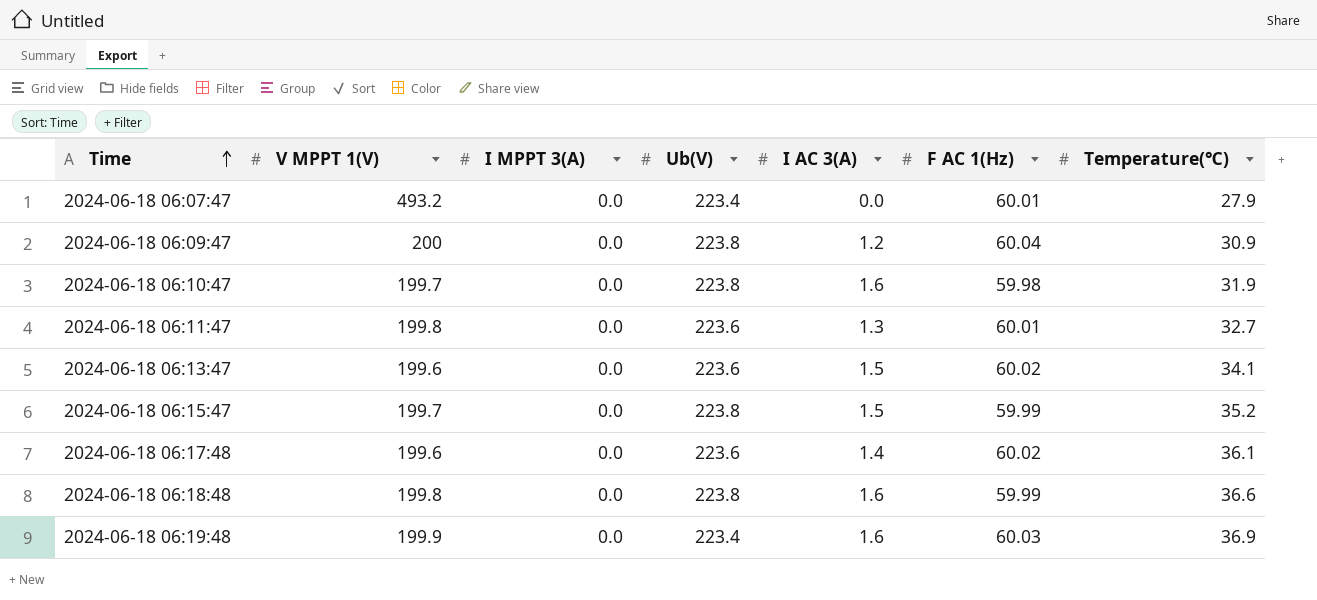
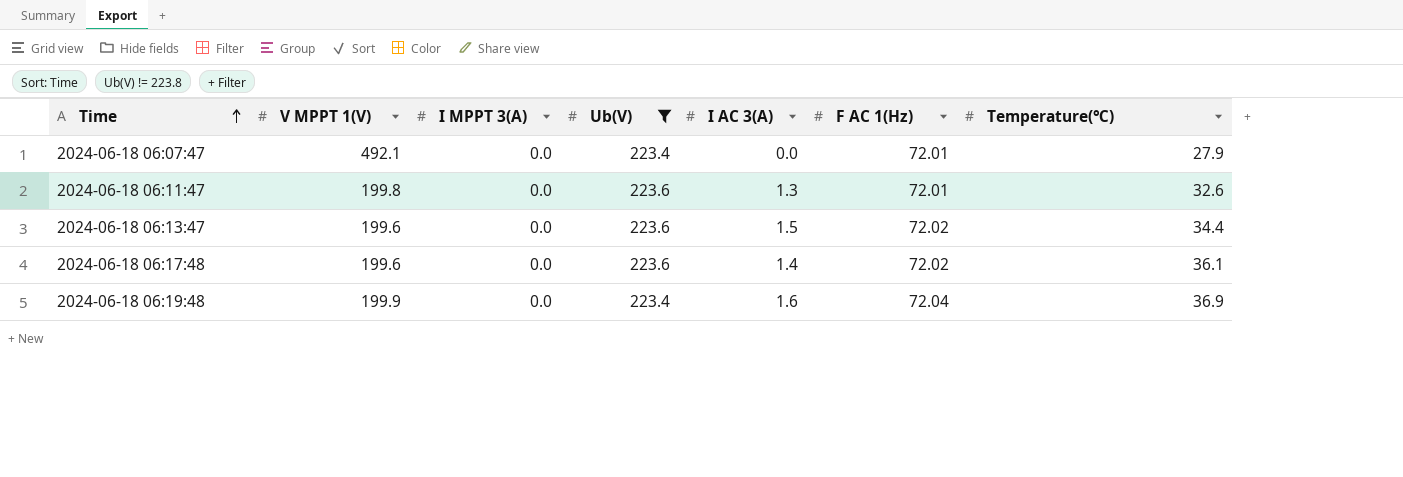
filter: none -> Ub(V) != 223.8
2024-06-18 06:07:47 | V MPPT 1(V): 493.2 -> 492.1
2024-06-18 06:07:47 | F AC 1(Hz): 60.01 -> 72.01
2024-06-18 06:11:47 | F AC 1(Hz): 60.01 -> 72.01
2024-06-18 06:11:47 | Temperature(℃): 32.7 -> 32.6
2024-06-18 06:13:47 | F AC 1(Hz): 60.02 -> 72.02
2024-06-18 06:13:47 | Temperature(℃): 34.1 -> 34.4
2024-06-18 06:17:48 | F AC 1(Hz): 60.02 -> 72.02
2024-06-18 06:19:48 | F AC 1(Hz): 60.03 -> 72.04

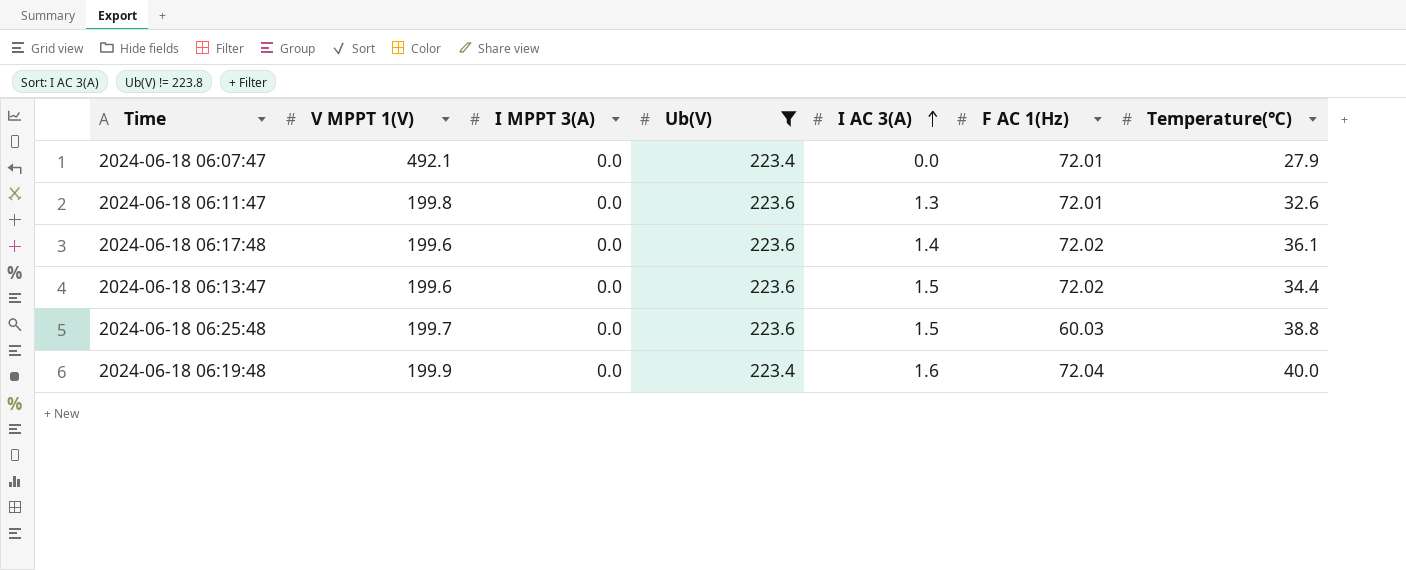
row order: Time ascending -> I AC 3(A) ascending
row 2024-06-18 06:25:48: none -> 199.7 | 0.0 | 223.6 | 1.5 | 60.03 | 38.8
2024-06-18 06:19:48 | Temperature(℃): 36.9 -> 40.0

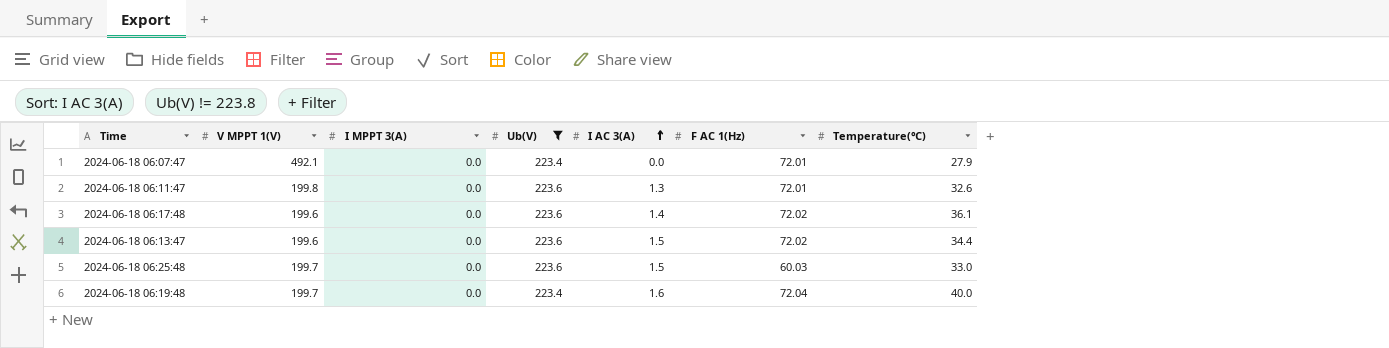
2024-06-18 06:25:48 | Temperature(℃): 38.8 -> 33.0
2024-06-18 06:19:48 | V MPPT 1(V): 199.9 -> 199.7

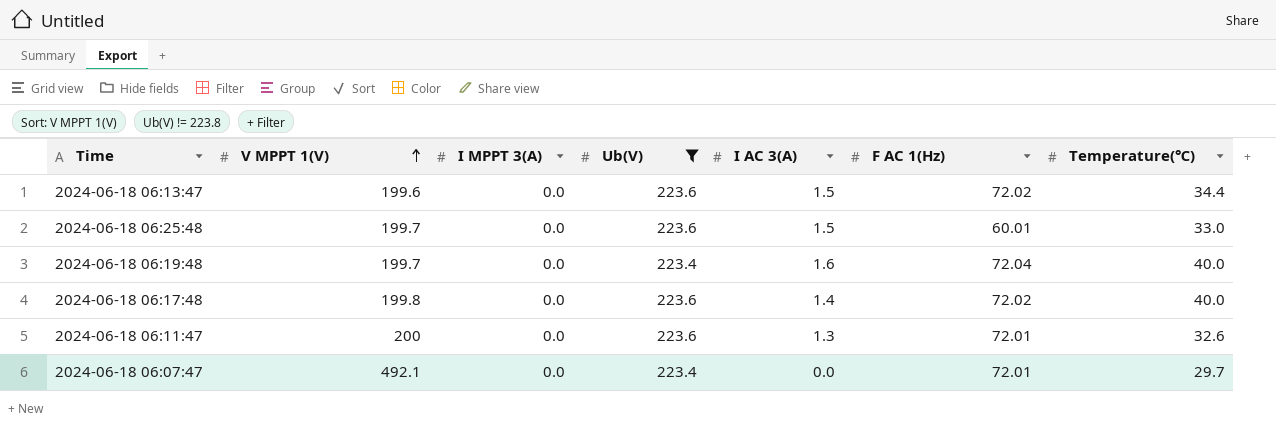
row order: I AC 3(A) ascending -> V MPPT 1(V) ascending
2024-06-18 06:25:48 | F AC 1(Hz): 60.03 -> 60.01
2024-06-18 06:17:48 | V MPPT 1(V): 199.6 -> 199.8
2024-06-18 06:17:48 | Temperature(℃): 36.1 -> 40.0
2024-06-18 06:11:47 | V MPPT 1(V): 199.8 -> 200
2024-06-18 06:07:47 | Temperature(℃): 27.9 -> 29.7

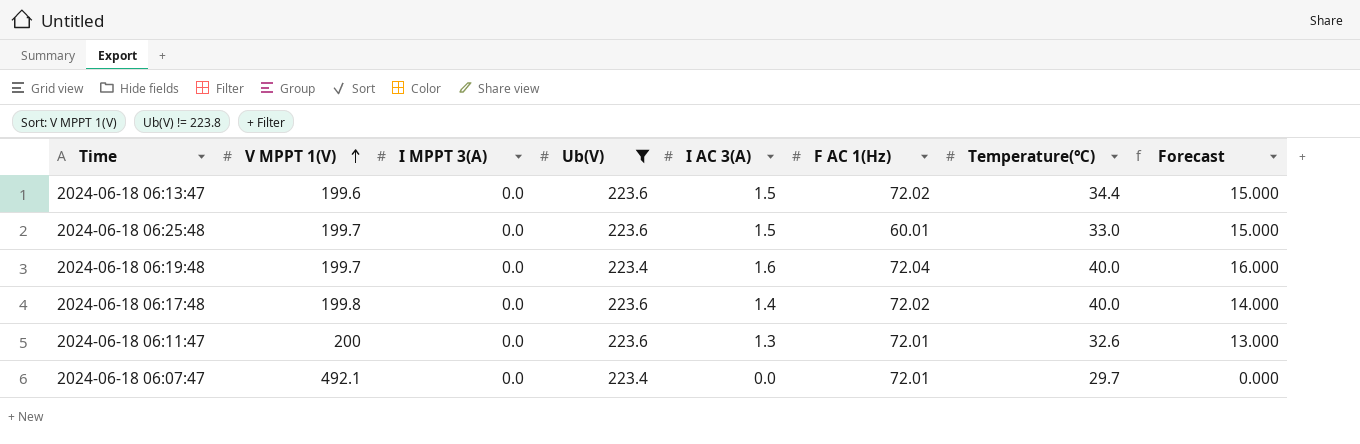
column Forecast | formula: none -> [I AC 3(A)] * 10

